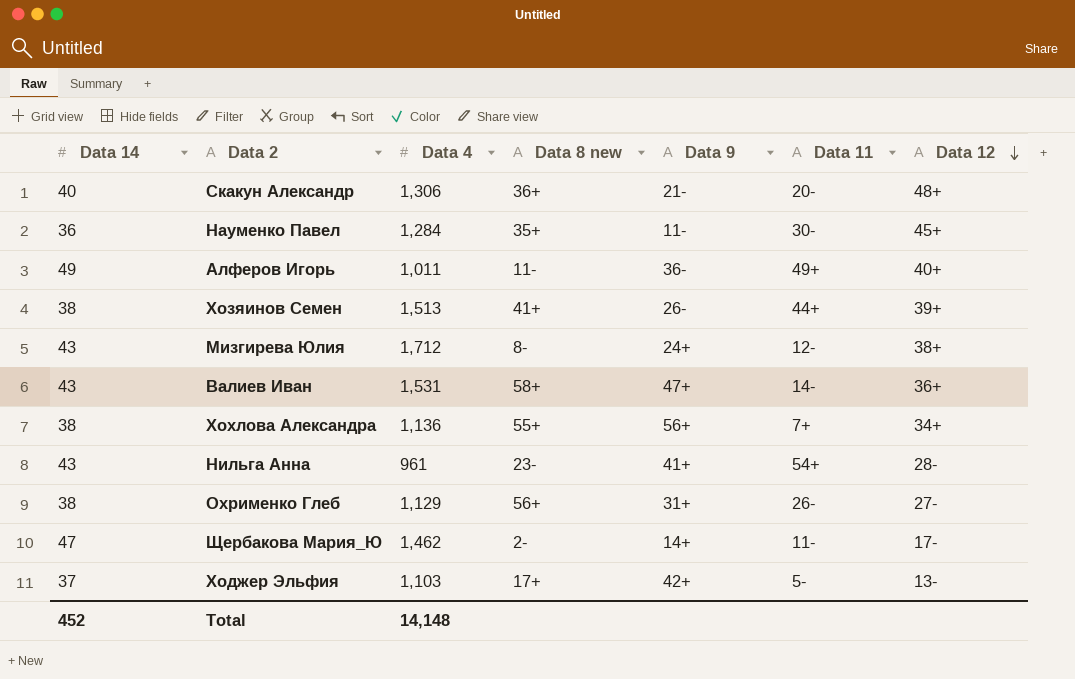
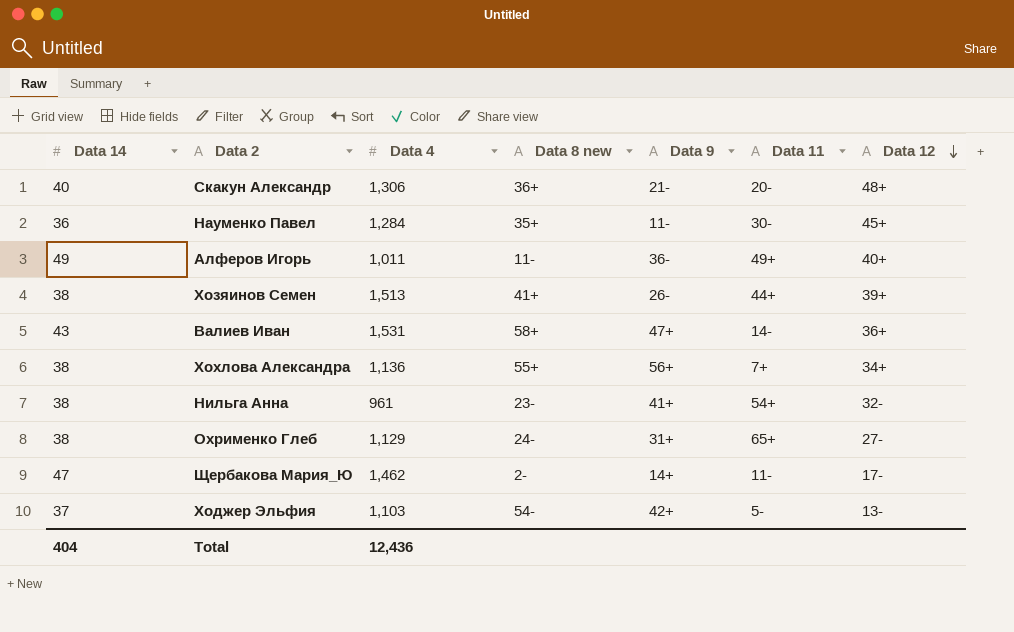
row Мизгирева Юлия: 43 | 1,712 | 8- | 24+ | 12- | 38+ -> none
Нильга Анна | Data 14: 43 -> 38
Нильга Анна | Data 12: 28- -> 32-
Охрименко Глеб | Data 8 new: 56+ -> 24-
Охрименко Глеб | Data 11: 26- -> 65+
Ходжер Эльфия | Data 8 new: 17+ -> 54-
Total | Data 14: 452 -> 404
Total | Data 4: 14,148 -> 12,436

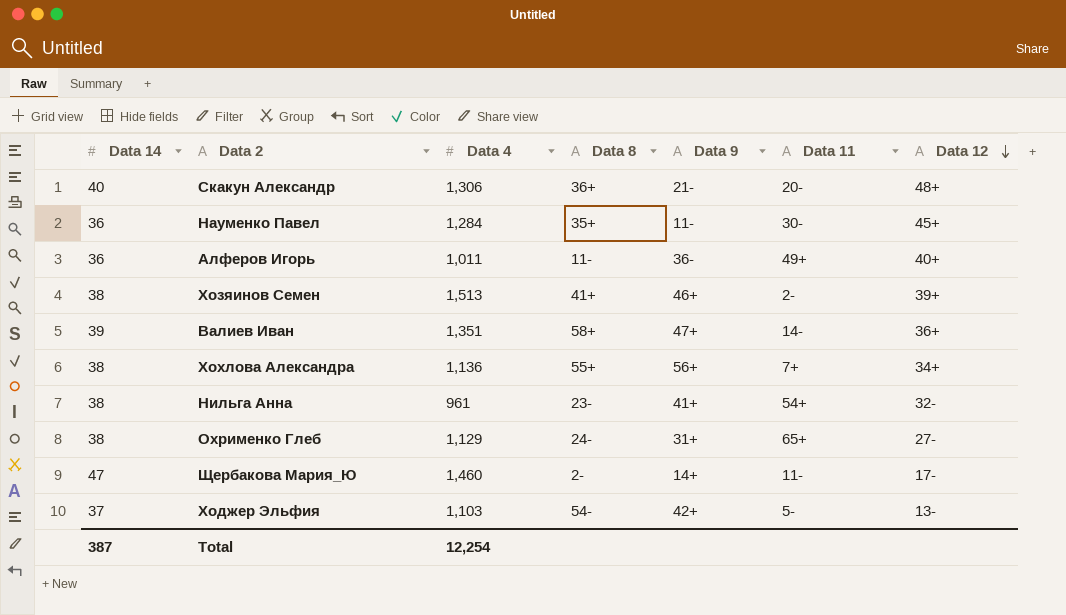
column name: Data 8 new -> Data 8
Алферов Игорь | Data 14: 49 -> 36
Хозяинов Семен | Data 9: 26- -> 46+
Хозяинов Семен | Data 11: 44+ -> 2-
Валиев Иван | Data 14: 43 -> 39
Валиев Иван | Data 4: 1,531 -> 1,351
Щербакова Мария_Ю | Data 4: 1,462 -> 1,460
Total | Data 14: 404 -> 387
Total | Data 4: 12,436 -> 12,254

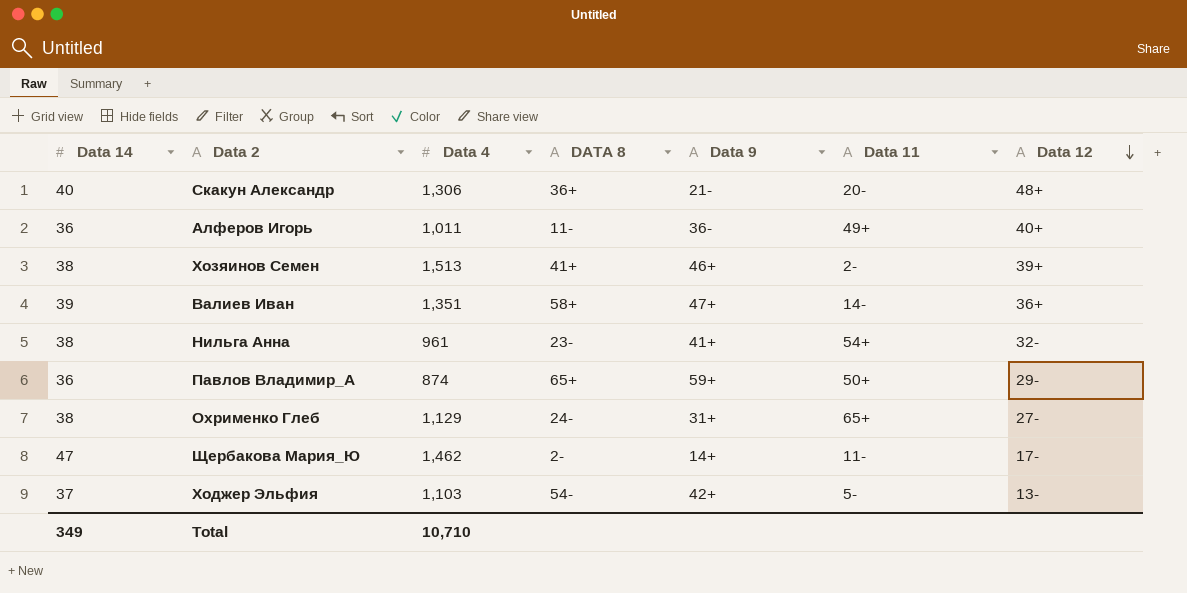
column name: Data 8 -> DATA 8
row Науменко Павел: 36 | 1,284 | 35+ | 11- | 30- | 45+ -> none
row Хохлова Александра: 38 | 1,136 | 55+ | 56+ | 7+ | 34+ -> none
row Павлов Владимир_А: none -> 36 | 874 | 65+ | 59+ | 50+ | 29-
Щербакова Мария_Ю | Data 4: 1,460 -> 1,462
Total | Data 14: 387 -> 349
Total | Data 4: 12,254 -> 10,710

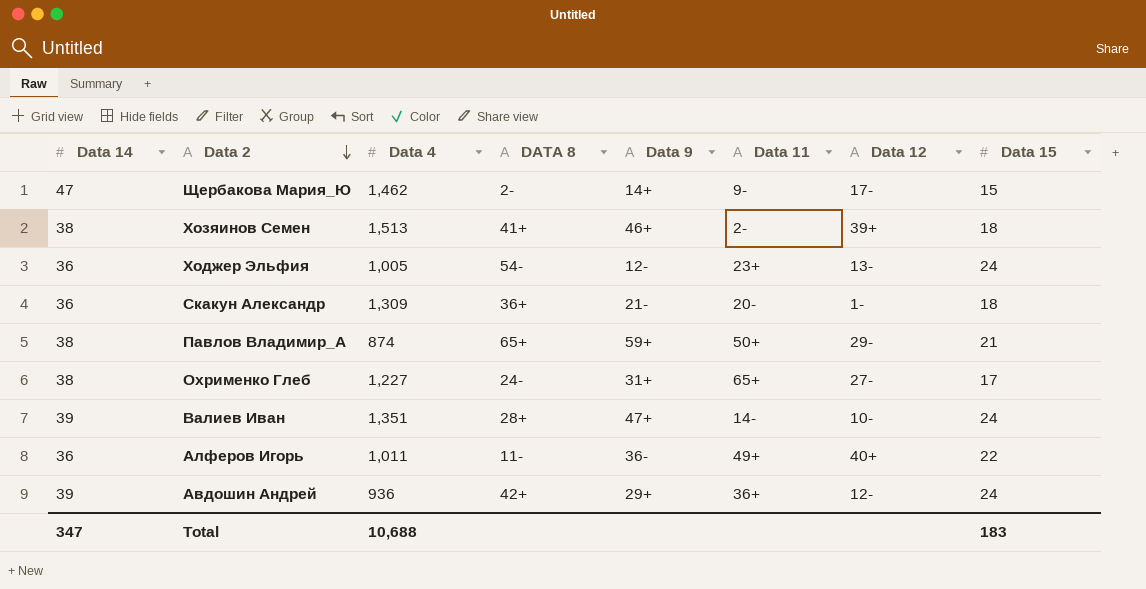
row order: Data 12 descending -> Data 2 descending
column Data 15 | position: none -> 8
row Нильга Анна: 38 | 961 | 23- | 41+ | 54+ | 32- -> none
Щербакова Мария_Ю | Data 11: 11- -> 9-
Ходжер Эльфия | Data 14: 37 -> 36
Ходжер Эльфия | Data 4: 1,103 -> 1,005
Ходжер Эльфия | Data 9: 42+ -> 12-
Ходжер Эльфия | Data 11: 5- -> 23+
Скакун Александр | Data 14: 40 -> 36
Скакун Александр | Data 4: 1,306 -> 1,309
Скакун Александр | Data 12: 48+ -> 1-
Павлов Владимир_А | Data 14: 36 -> 38
Охрименко Глеб | Data 4: 1,129 -> 1,227
Валиев Иван | DATA 8: 58+ -> 28+
Валиев Иван | Data 12: 36+ -> 10-
row Авдошин Андрей: none -> 39 | 936 | 42+ | 29+ | 36+ | 12- | 24
Total | Data 14: 349 -> 347
Total | Data 4: 10,710 -> 10,688

